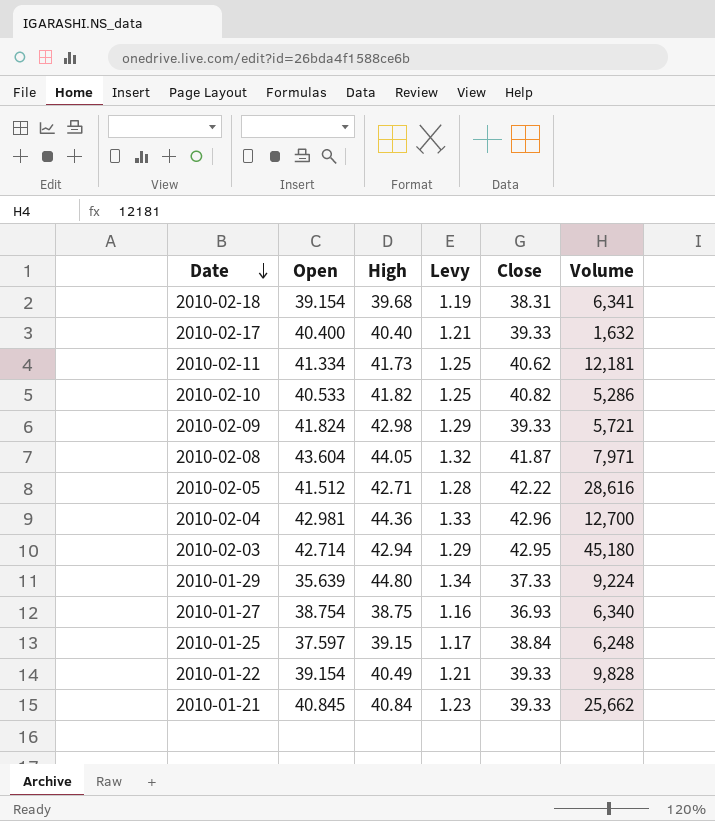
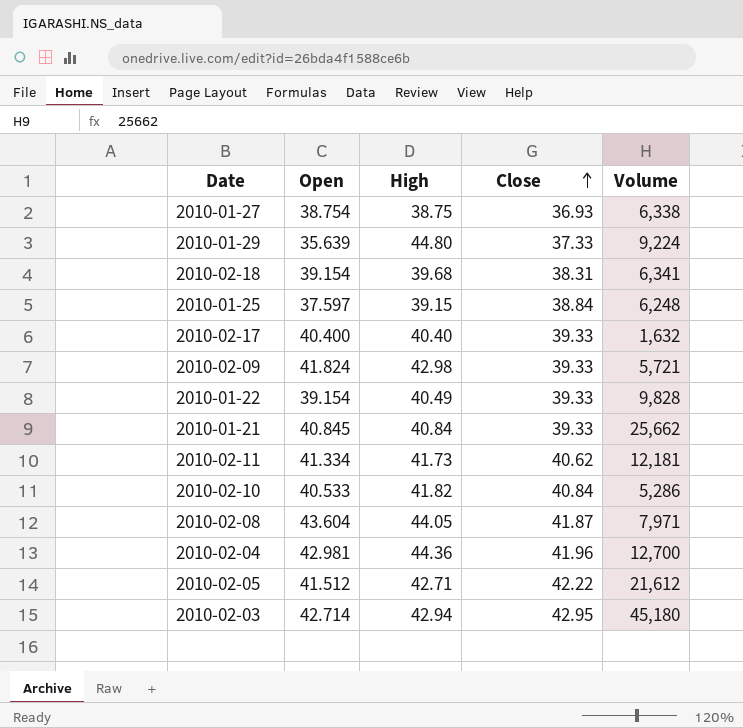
row order: Date descending -> Close ascending
column Levy | formula: [High] * 0.03 -> none
2010-01-27 | Volume: 6,340 -> 6,338
2010-02-10 | Close: 40.82 -> 40.84
2010-02-04 | Close: 42.96 -> 41.96
2010-02-05 | Volume: 28,616 -> 21,612

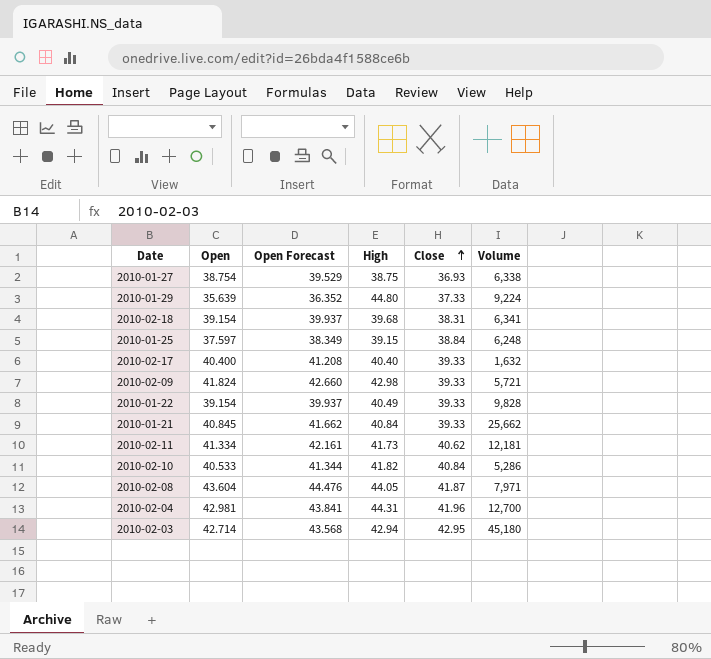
column Open Forecast | formula: none -> [Open] * 1.02
row 2010-02-05: 41.512 | 42.71 | 42.22 | 21,612 -> none
2010-02-04 | High: 44.36 -> 44.31

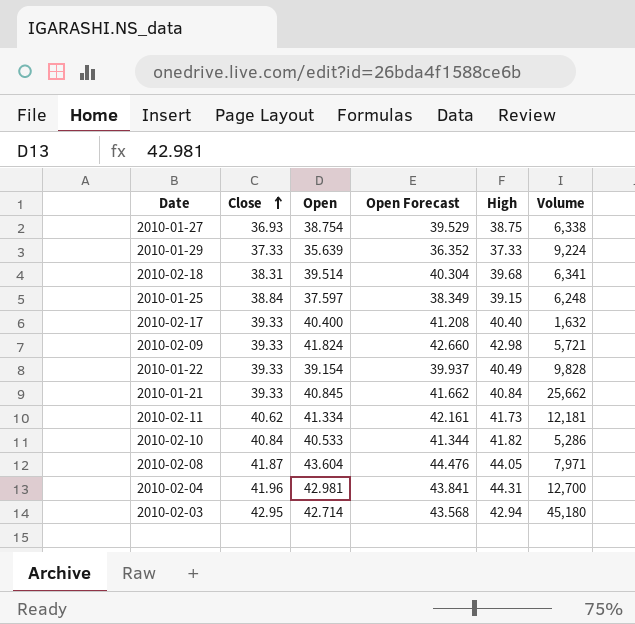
column Close | position: 5 -> 2
2010-01-29 | High: 44.80 -> 37.33
2010-02-18 | Open: 39.154 -> 39.514
2010-02-18 | Open Forecast: 39.937 -> 40.304

